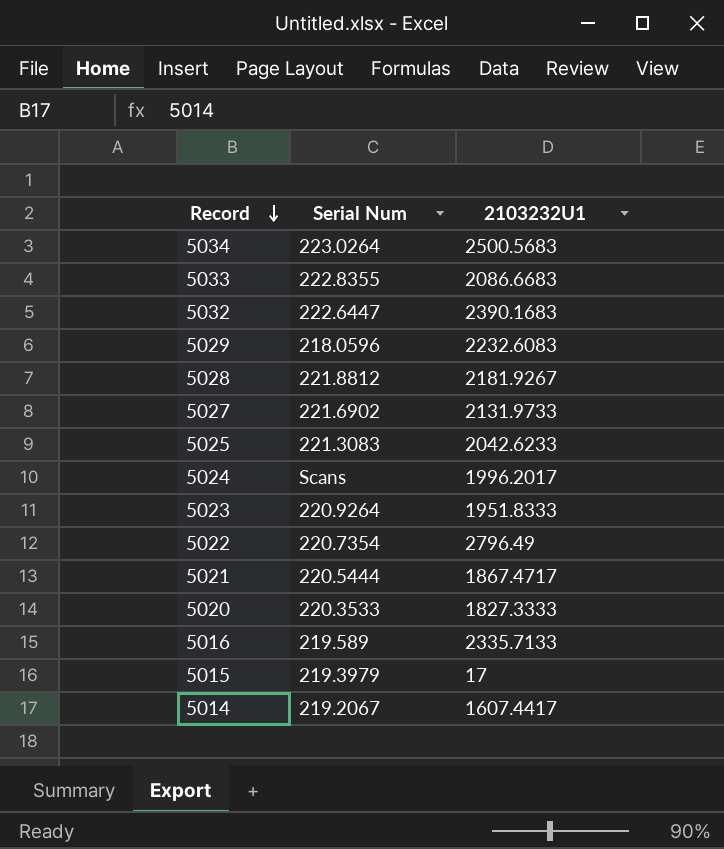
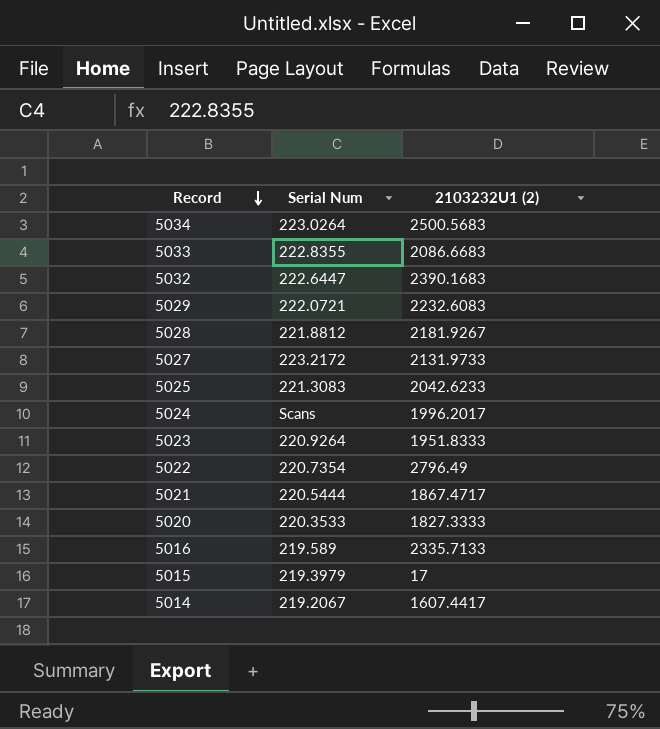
column name: 2103232U1 -> 2103232U1 (2)
5029 | Serial Num: 218.0596 -> 222.0721
5027 | Serial Num: 221.6902 -> 223.2172

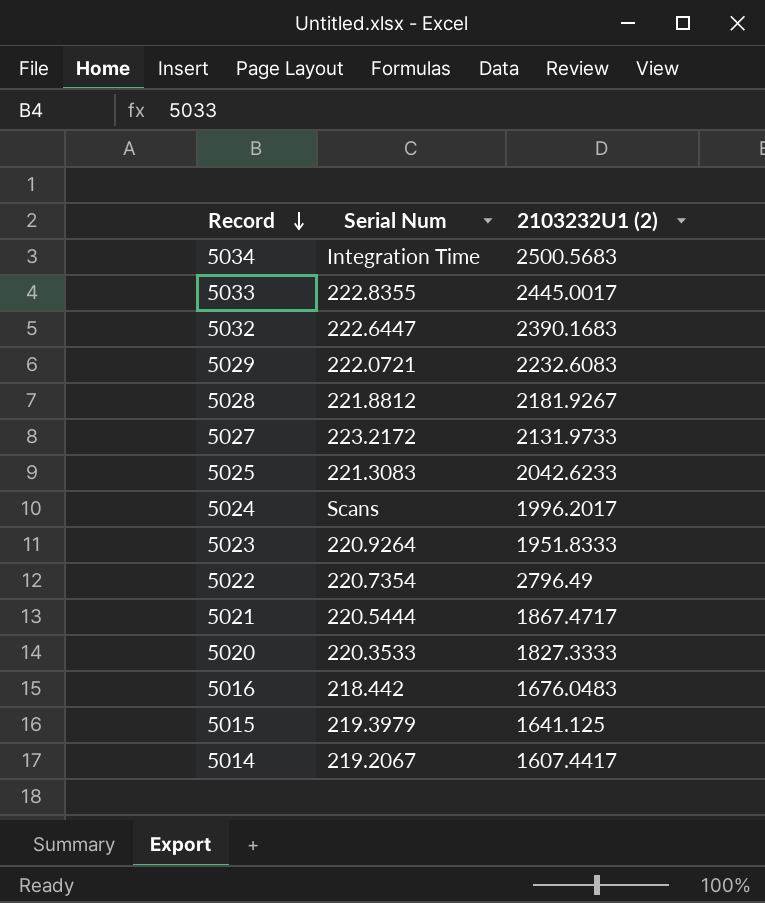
5034 | Serial Num: 223.0264 -> Integration Time
5033 | 2103232U1 (2): 2086.6683 -> 2445.0017
5016 | Serial Num: 219.589 -> 218.442
5016 | 2103232U1 (2): 2335.7133 -> 1676.0483
5015 | 2103232U1 (2): 17 -> 1641.125

